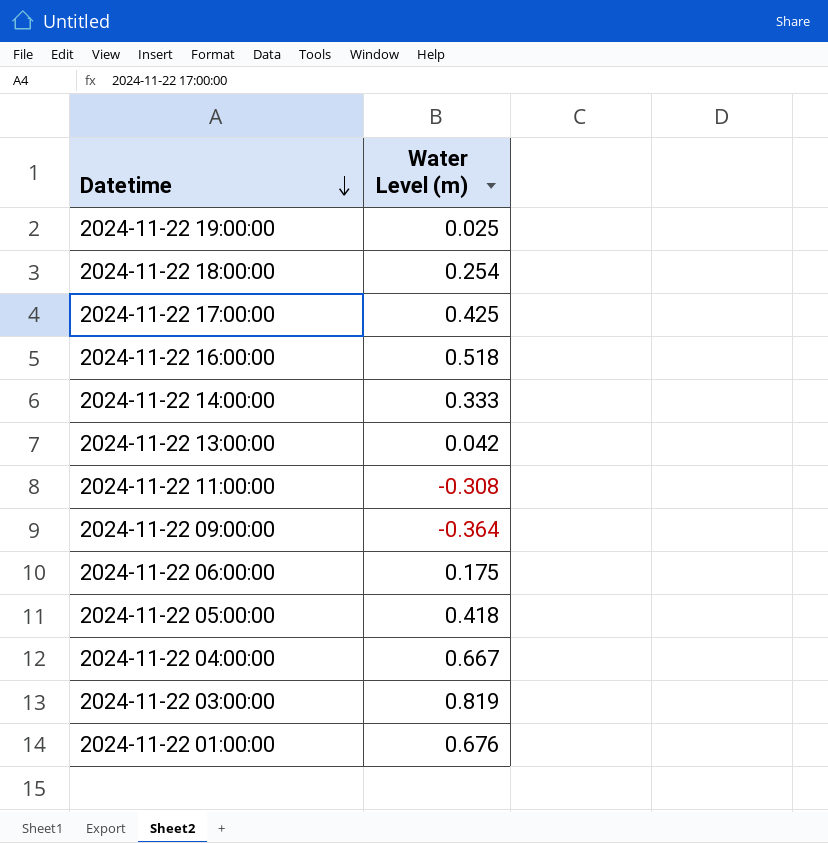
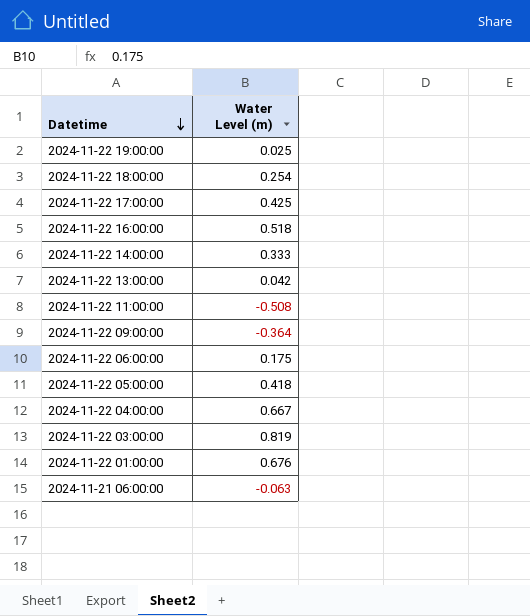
2024-11-22 11:00:00 | Water Level (m): -0.308 -> -0.508
row 2024-11-21 06:00:00: none -> -0.063

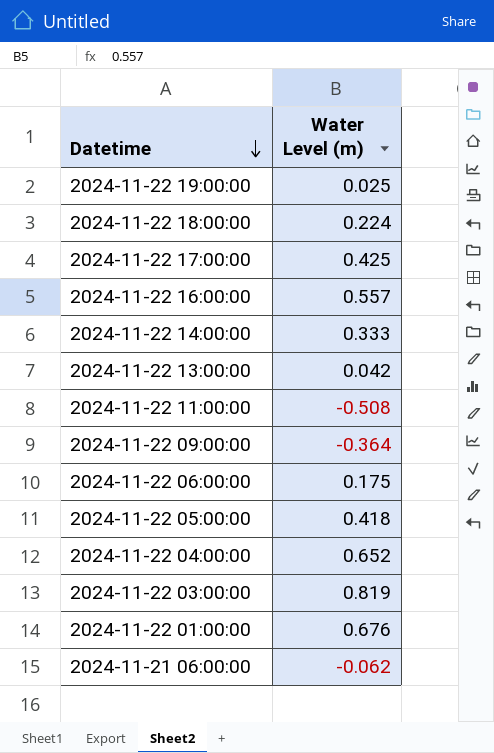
2024-11-22 18:00:00 | Water Level (m): 0.254 -> 0.224
2024-11-22 16:00:00 | Water Level (m): 0.518 -> 0.557
2024-11-22 04:00:00 | Water Level (m): 0.667 -> 0.652
2024-11-21 06:00:00 | Water Level (m): -0.063 -> -0.062

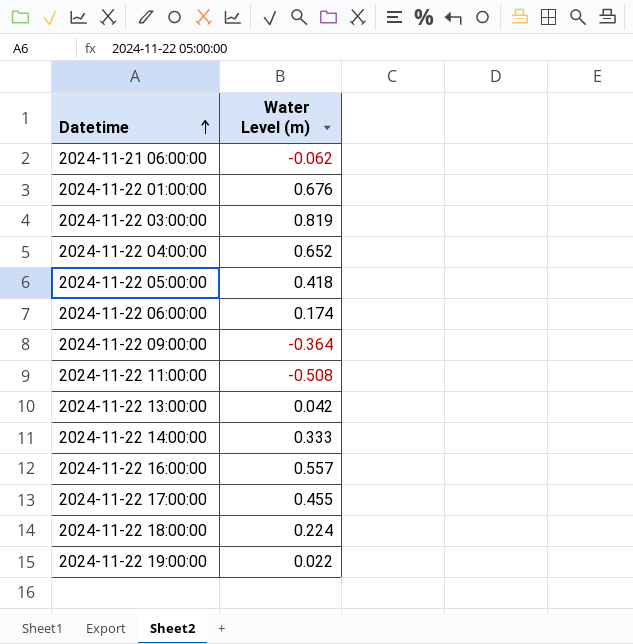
row order: Datetime descending -> Datetime ascending
2024-11-22 06:00:00 | Water Level (m): 0.175 -> 0.174
2024-11-22 17:00:00 | Water Level (m): 0.425 -> 0.455
2024-11-22 19:00:00 | Water Level (m): 0.025 -> 0.022

